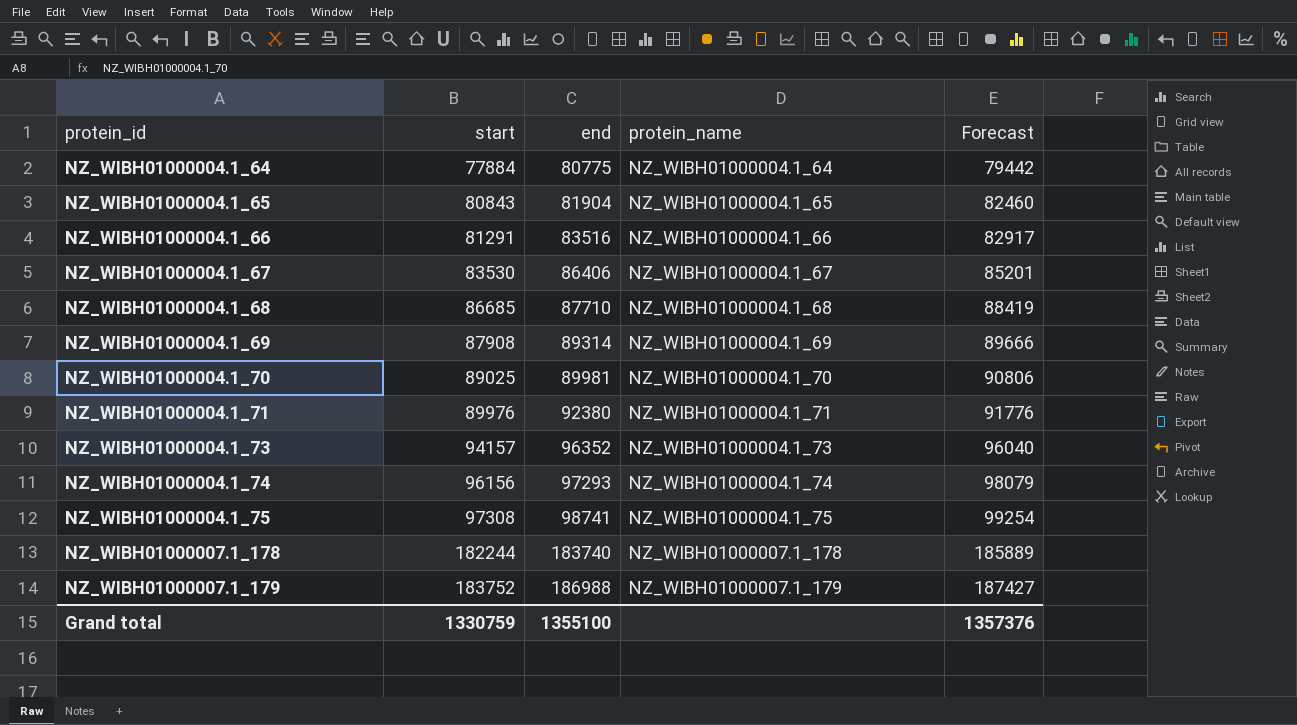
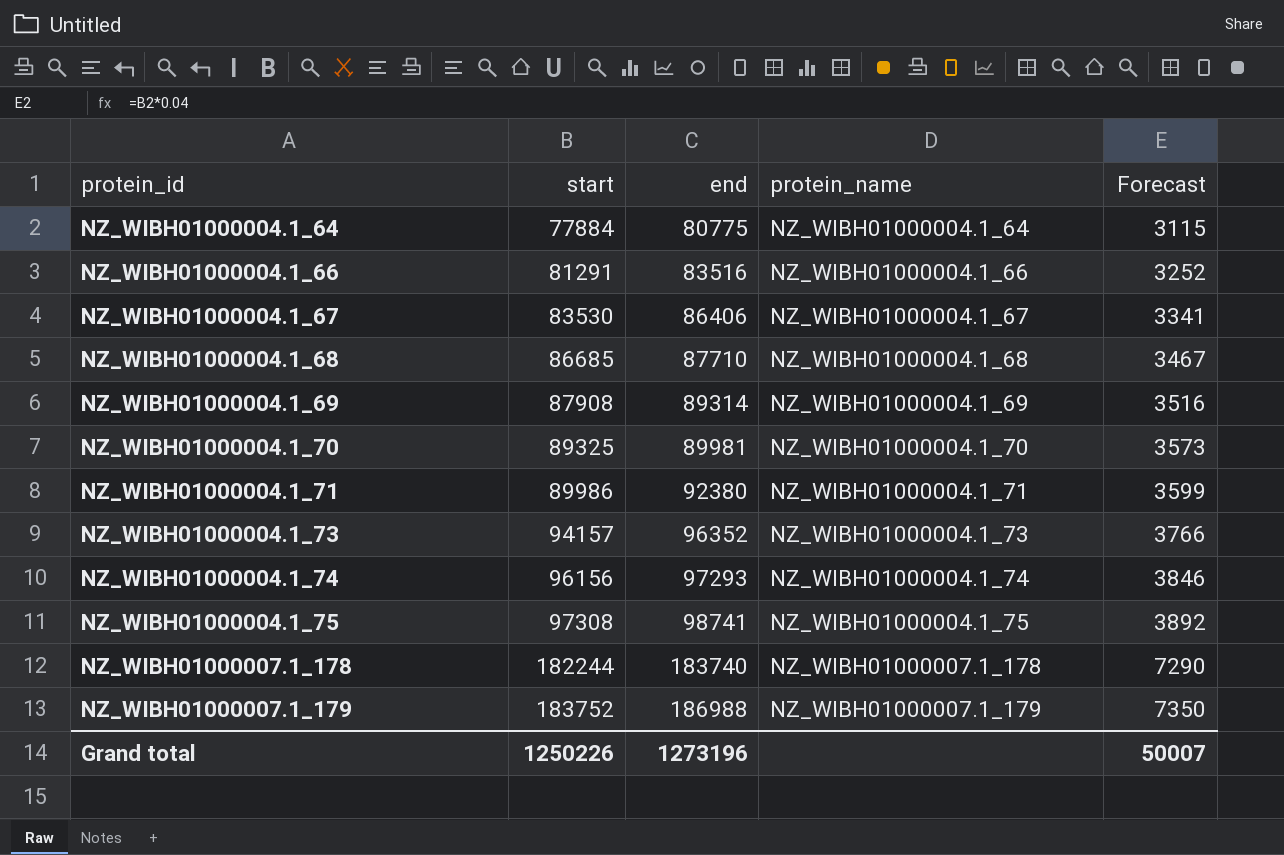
column Forecast | formula: [start] * 1.02 -> [start] * 0.04
row NZ_WIBH01000004.1_65: 80843 | 81904 | NZ_WIBH01000004.1_65 | 82460 -> none
NZ_WIBH01000004.1_70 | start: 89025 -> 89325
NZ_WIBH01000004.1_71 | start: 89976 -> 89986
Grand total | start: 1330759 -> 1250226
Grand total | end: 1355100 -> 1273196
Grand total | Forecast: 1357376 -> 50007

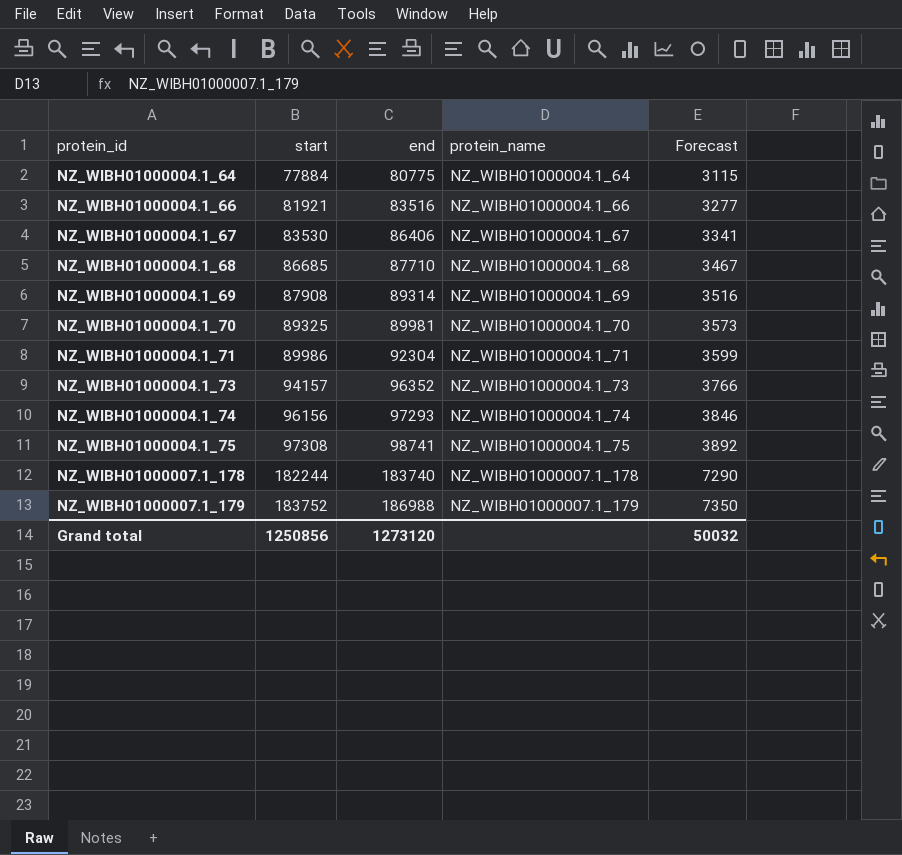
NZ_WIBH01000004.1_66 | start: 81291 -> 81921
NZ_WIBH01000004.1_66 | Forecast: 3252 -> 3277
NZ_WIBH01000004.1_71 | end: 92380 -> 92304
Grand total | start: 1250226 -> 1250856
Grand total | end: 1273196 -> 1273120
Grand total | Forecast: 50007 -> 50032

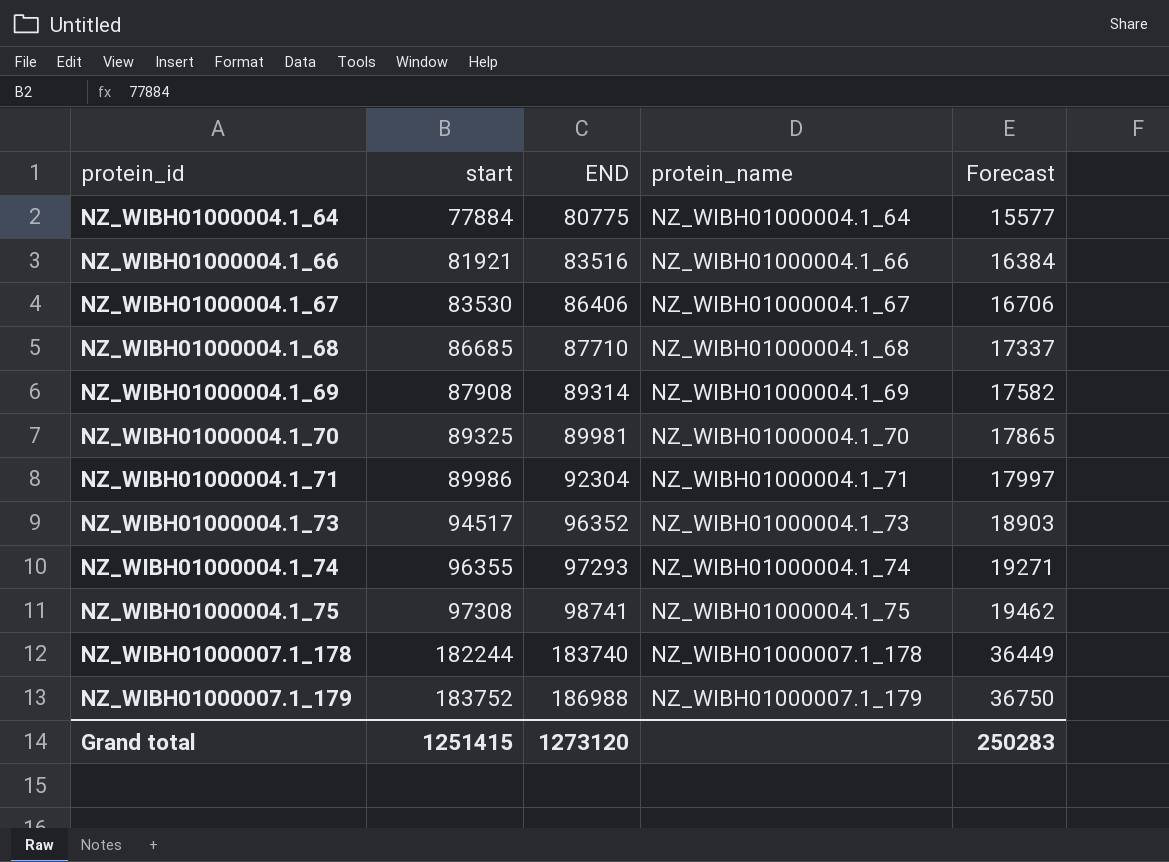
column name: end -> END
column Forecast | formula: [start] * 0.04 -> [start] * 0.2
NZ_WIBH01000004.1_73 | start: 94157 -> 94517
NZ_WIBH01000004.1_74 | start: 96156 -> 96355
Grand total | start: 1250856 -> 1251415
Grand total | Forecast: 50032 -> 250283

